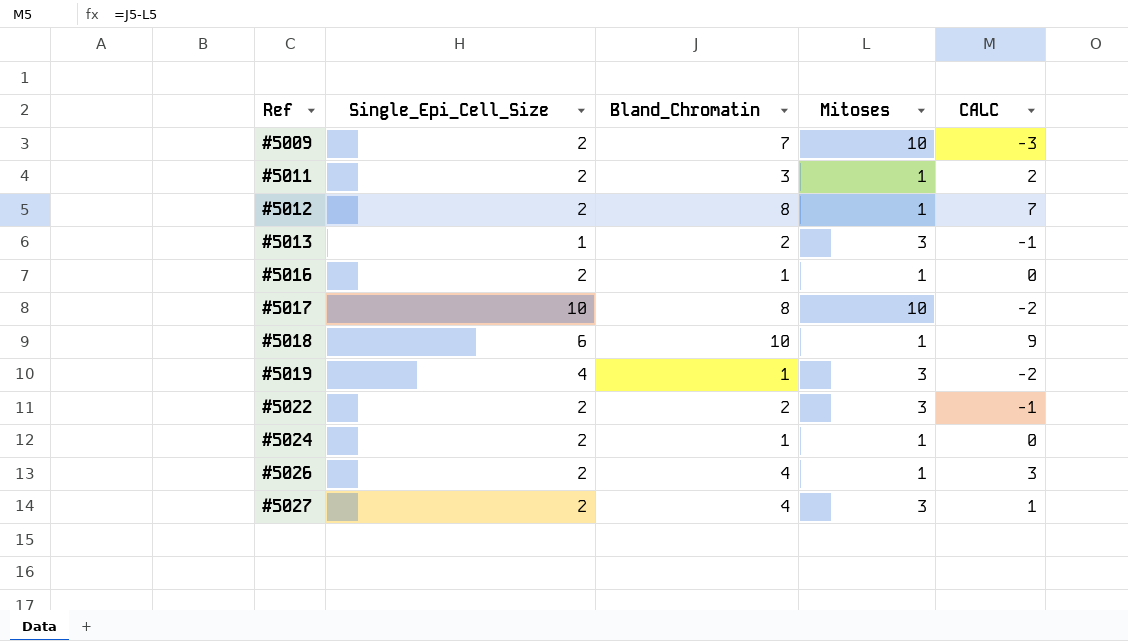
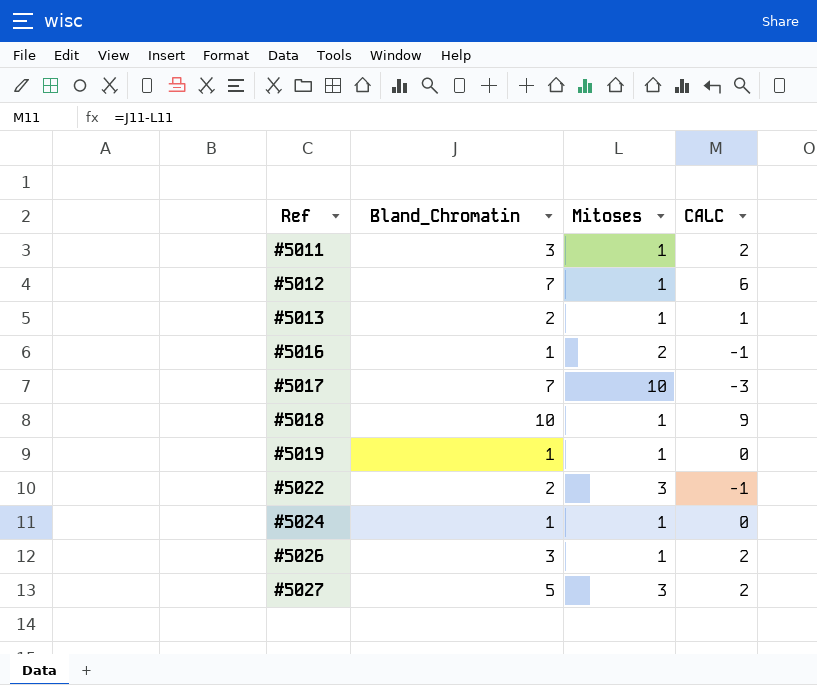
column Single_Epi_Cell_Size | position: 2 -> none
row #5009: 2 | 7 | 10 | -3 -> none
#5012 | Bland_Chromatin: 8 -> 7
#5012 | CALC: 7 -> 6
#5013 | Mitoses: 3 -> 1
#5013 | CALC: -1 -> 1
#5016 | Mitoses: 1 -> 2
#5016 | CALC: 0 -> -1
#5017 | Bland_Chromatin: 8 -> 7
#5017 | CALC: -2 -> -3
#5019 | Mitoses: 3 -> 1
#5019 | CALC: -2 -> 0
#5026 | Bland_Chromatin: 4 -> 3
#5026 | CALC: 3 -> 2
#5027 | Bland_Chromatin: 4 -> 5
#5027 | CALC: 1 -> 2

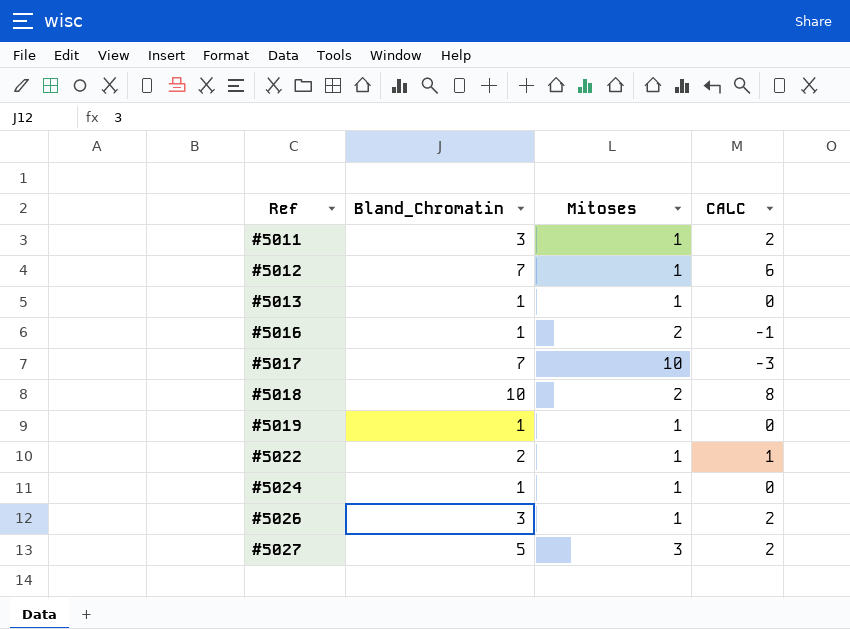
#5013 | Bland_Chromatin: 2 -> 1
#5013 | CALC: 1 -> 0
#5018 | Mitoses: 1 -> 2
#5018 | CALC: 9 -> 8
#5022 | Mitoses: 3 -> 1
#5022 | CALC: -1 -> 1

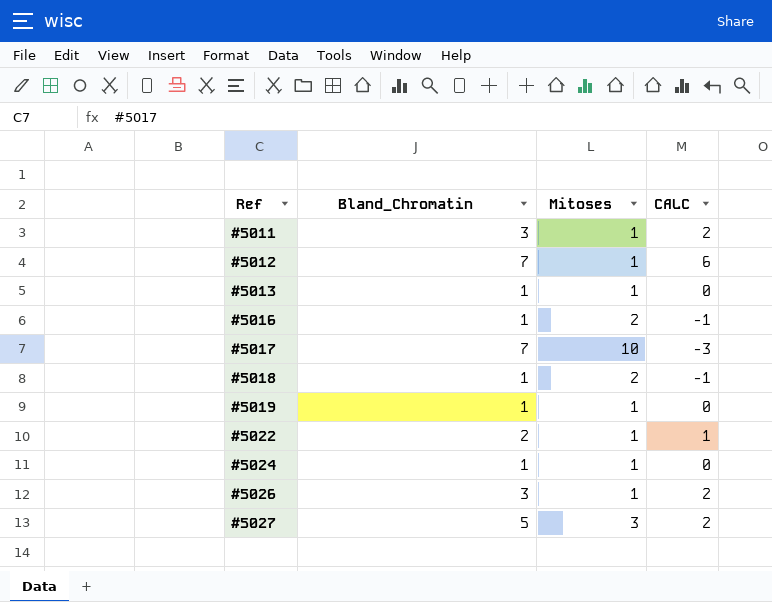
#5018 | Bland_Chromatin: 10 -> 1
#5018 | CALC: 8 -> -1

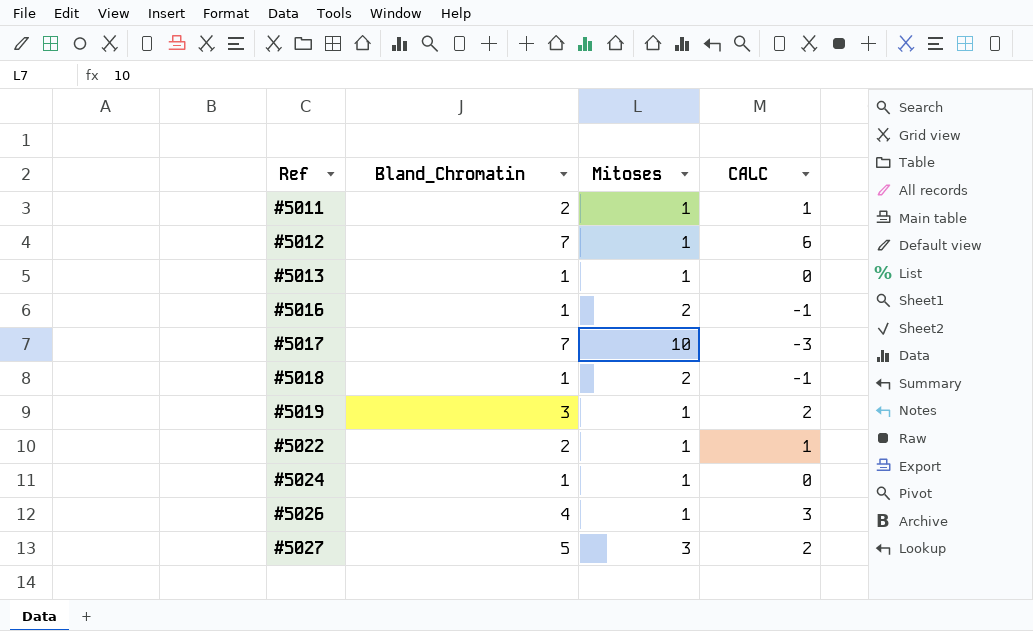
#5011 | Bland_Chromatin: 3 -> 2
#5011 | CALC: 2 -> 1
#5019 | Bland_Chromatin: 1 -> 3
#5019 | CALC: 0 -> 2
#5026 | Bland_Chromatin: 3 -> 4
#5026 | CALC: 2 -> 3

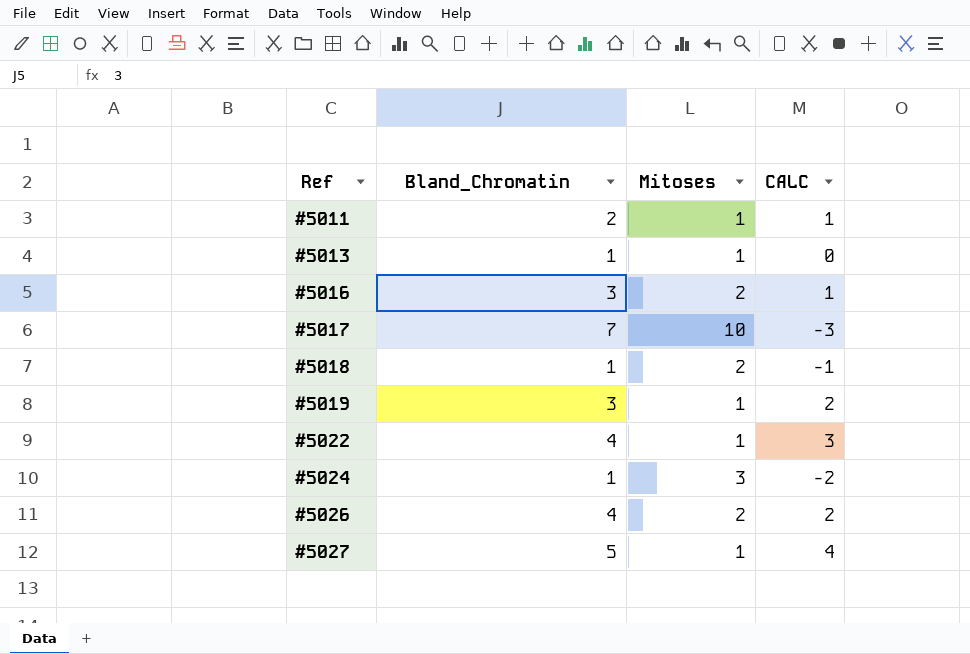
row #5012: 7 | 1 | 6 -> none
#5016 | Bland_Chromatin: 1 -> 3
#5016 | CALC: -1 -> 1
#5022 | Bland_Chromatin: 2 -> 4
#5022 | CALC: 1 -> 3
#5024 | Mitoses: 1 -> 3
#5024 | CALC: 0 -> -2
#5026 | Mitoses: 1 -> 2
#5026 | CALC: 3 -> 2
#5027 | Mitoses: 3 -> 1
#5027 | CALC: 2 -> 4

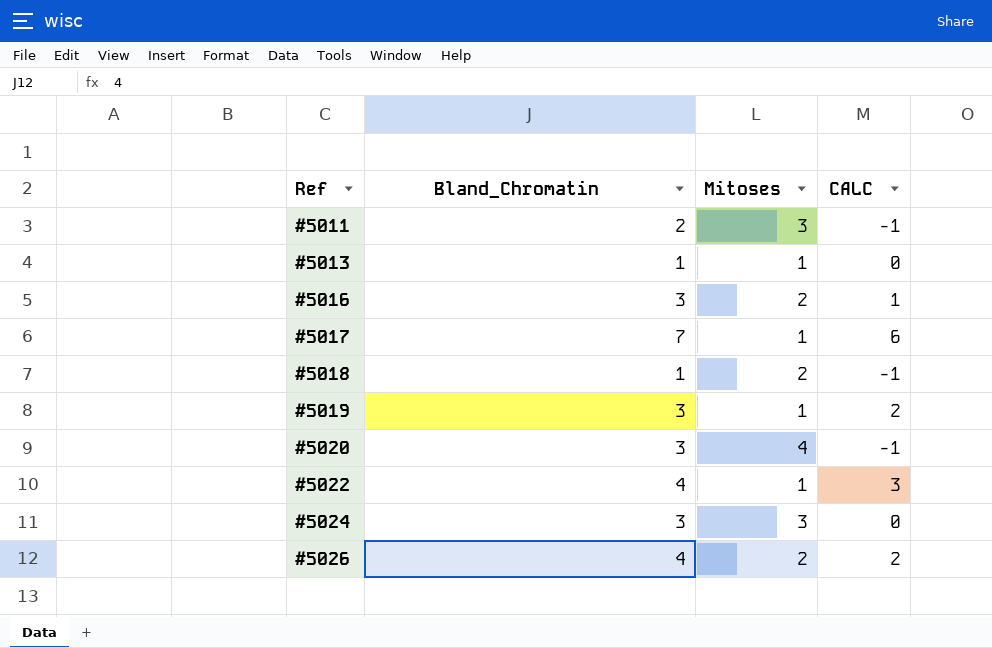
row #5027: 5 | 1 | 4 -> none
#5011 | Mitoses: 1 -> 3
#5011 | CALC: 1 -> -1
#5017 | Mitoses: 10 -> 1
#5017 | CALC: -3 -> 6
row #5020: none -> 3 | 4 | -1
#5024 | Bland_Chromatin: 1 -> 3
#5024 | CALC: -2 -> 0

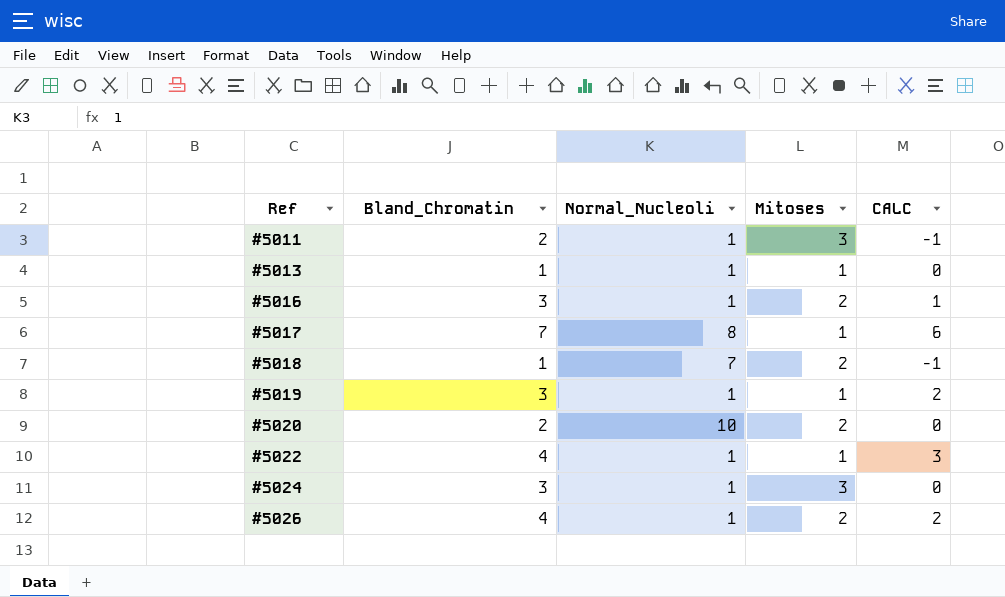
column Normal_Nucleoli | position: none -> 3
#5020 | Bland_Chromatin: 3 -> 2
#5020 | Mitoses: 4 -> 2
#5020 | CALC: -1 -> 0

